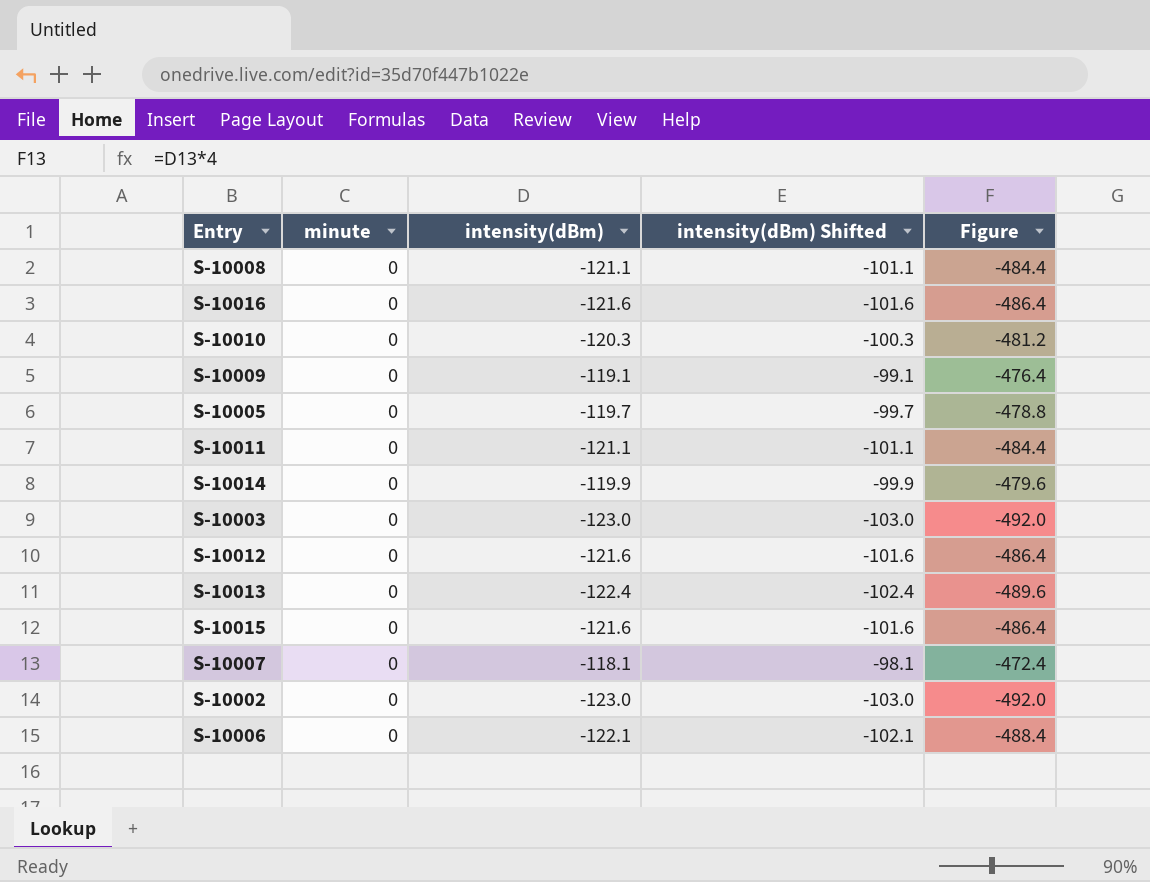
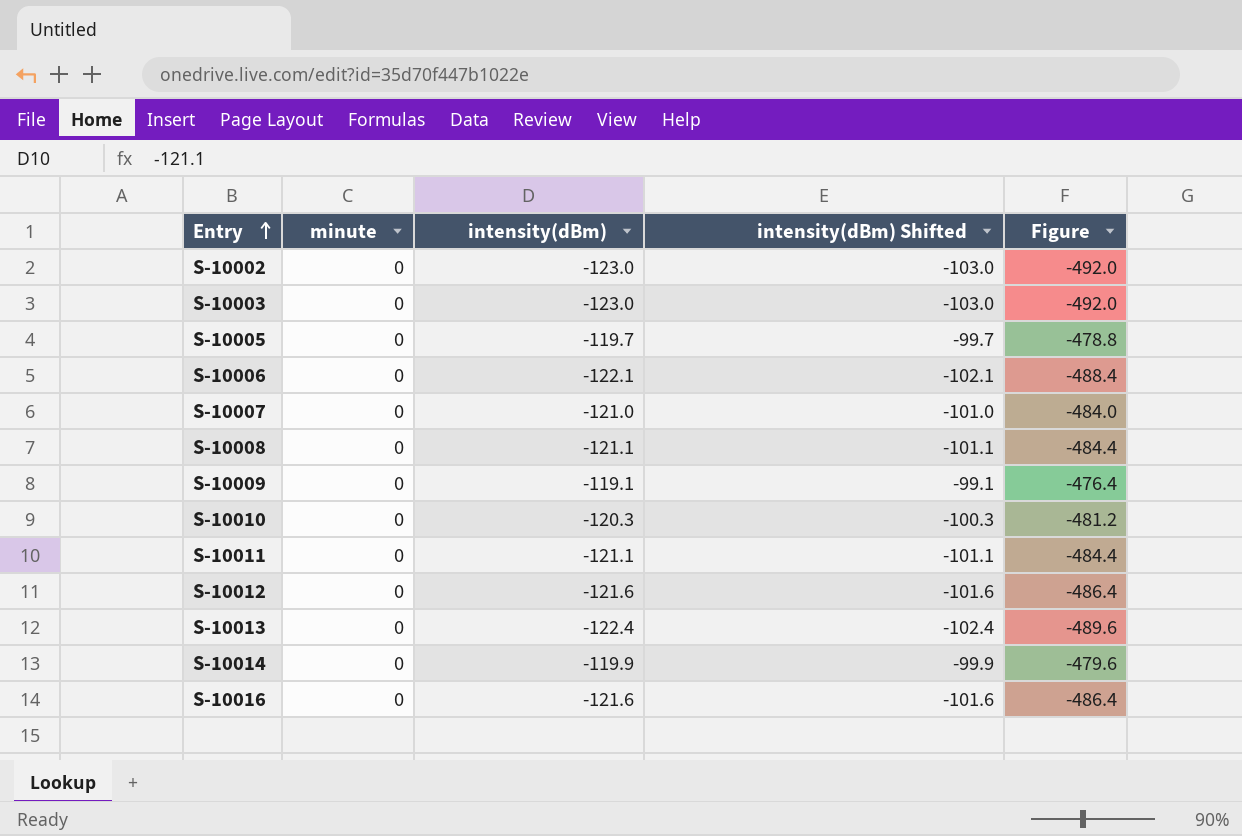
row order: none -> Entry ascending
row S-10015: 0 | -121.6 | -101.6 | -486.4 -> none
S-10007 | intensity(dBm): -118.1 -> -121.0
S-10007 | intensity(dBm) Shifted: -98.1 -> -101.0
S-10007 | Figure: -472.4 -> -484.0

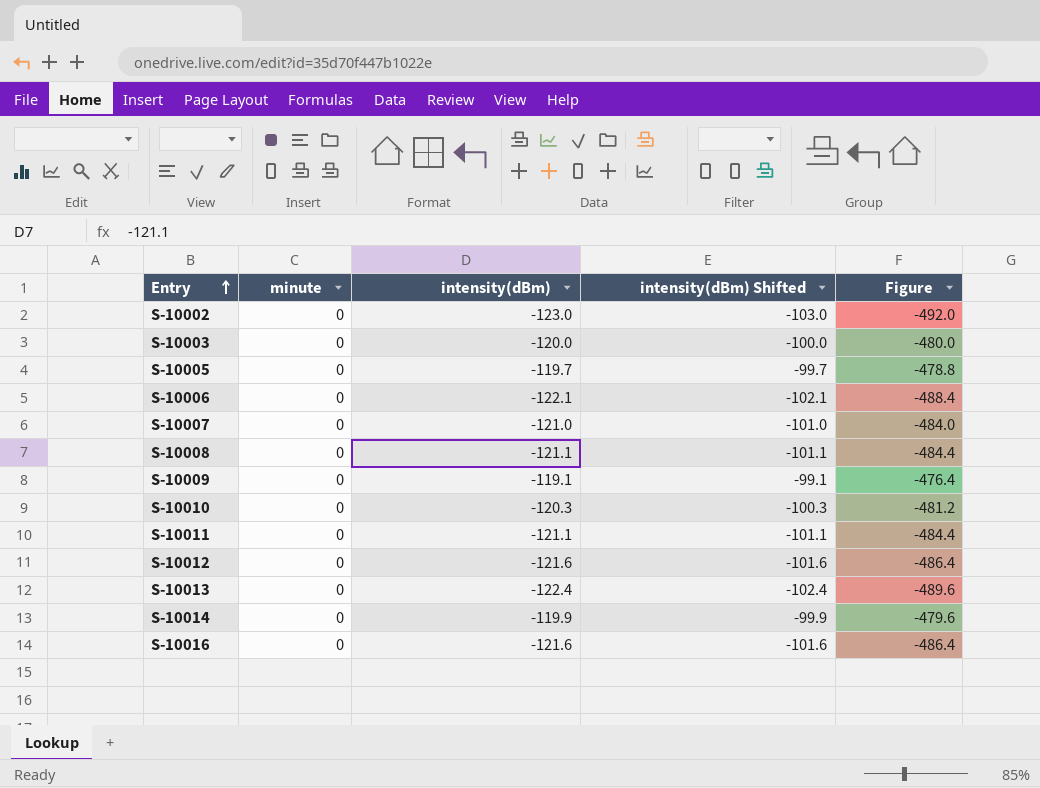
S-10003 | intensity(dBm): -123.0 -> -120.0
S-10003 | intensity(dBm) Shifted: -103.0 -> -100.0
S-10003 | Figure: -492.0 -> -480.0

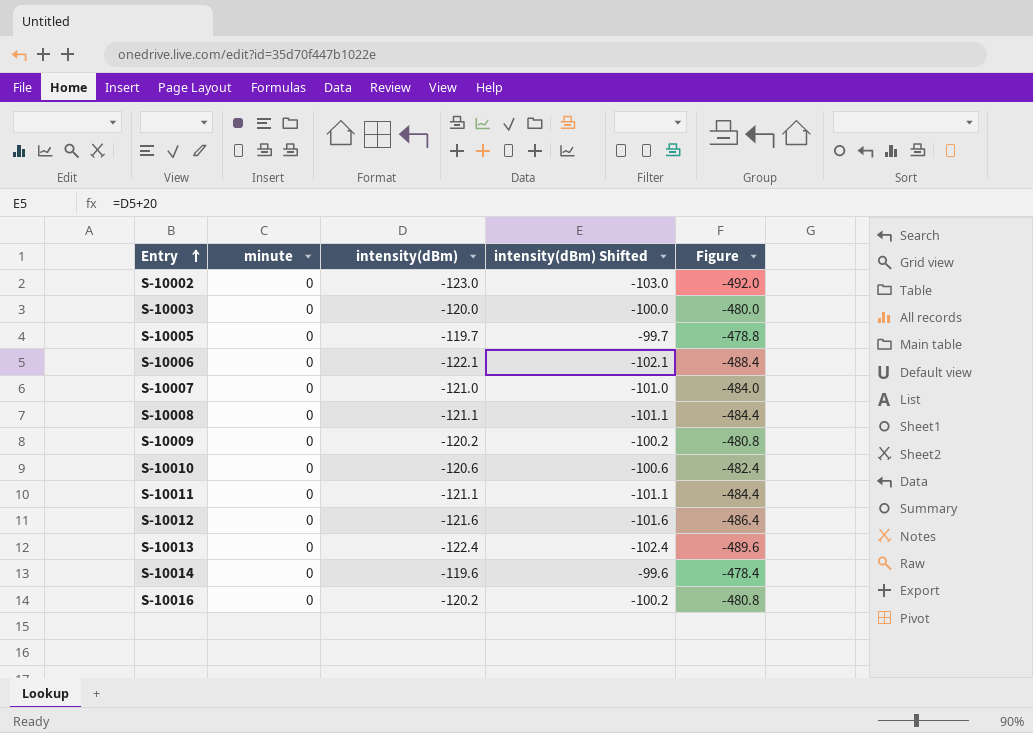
S-10009 | intensity(dBm): -119.1 -> -120.2
S-10009 | intensity(dBm) Shifted: -99.1 -> -100.2
S-10009 | Figure: -476.4 -> -480.8
S-10010 | intensity(dBm): -120.3 -> -120.6
S-10010 | intensity(dBm) Shifted: -100.3 -> -100.6
S-10010 | Figure: -481.2 -> -482.4
S-10014 | intensity(dBm): -119.9 -> -119.6
S-10014 | intensity(dBm) Shifted: -99.9 -> -99.6
S-10014 | Figure: -479.6 -> -478.4
S-10016 | intensity(dBm): -121.6 -> -120.2
S-10016 | intensity(dBm) Shifted: -101.6 -> -100.2
S-10016 | Figure: -486.4 -> -480.8

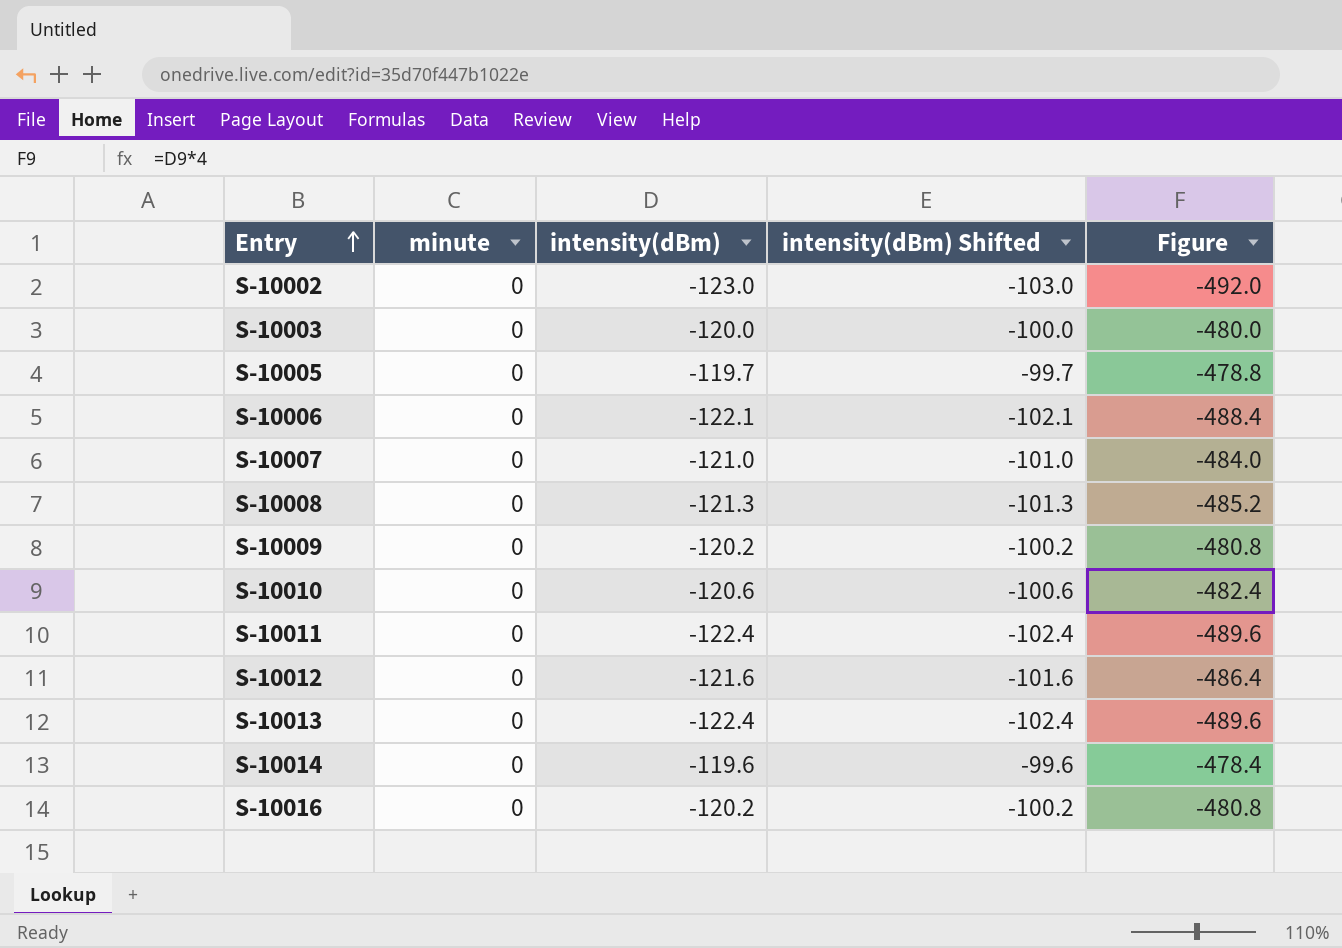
S-10008 | intensity(dBm): -121.1 -> -121.3
S-10008 | intensity(dBm) Shifted: -101.1 -> -101.3
S-10008 | Figure: -484.4 -> -485.2
S-10011 | intensity(dBm): -121.1 -> -122.4
S-10011 | intensity(dBm) Shifted: -101.1 -> -102.4
S-10011 | Figure: -484.4 -> -489.6

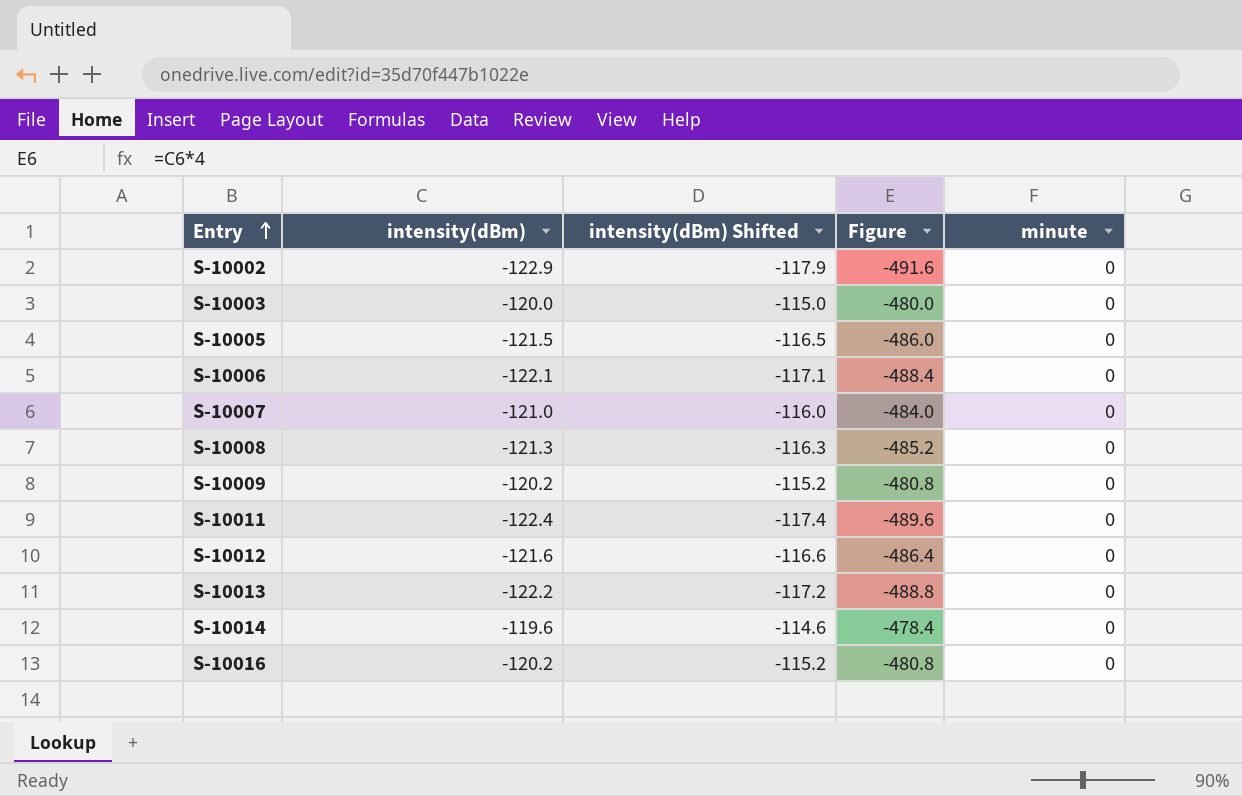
column intensity(dBm) Shifted | formula: [intensity(dBm)] + 20 -> [intensity(dBm)] + 5
column minute | position: 2 -> 5
row S-10010: 0 | -120.6 | -100.6 | -482.4 -> none
S-10002 | intensity(dBm): -123.0 -> -122.9
S-10002 | Figure: -492.0 -> -491.6
S-10005 | intensity(dBm): -119.7 -> -121.5
S-10005 | Figure: -478.8 -> -486.0
S-10013 | intensity(dBm): -122.4 -> -122.2
S-10013 | Figure: -489.6 -> -488.8

